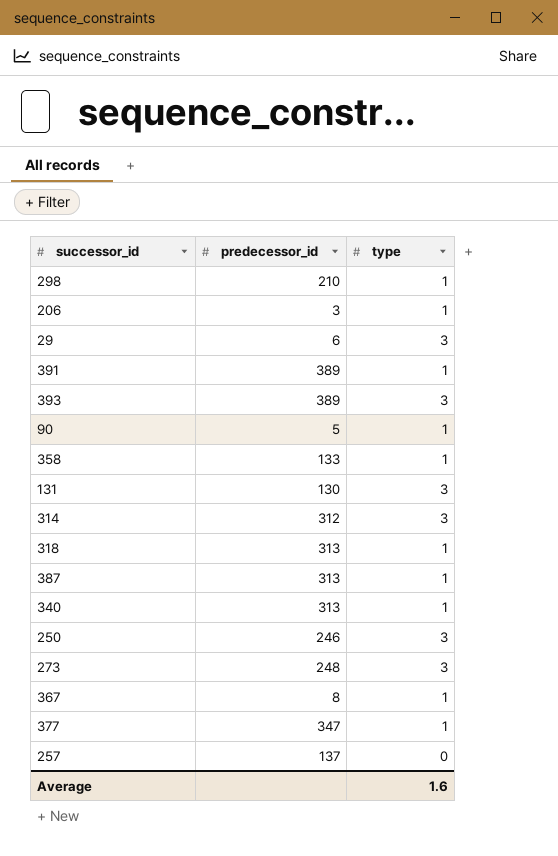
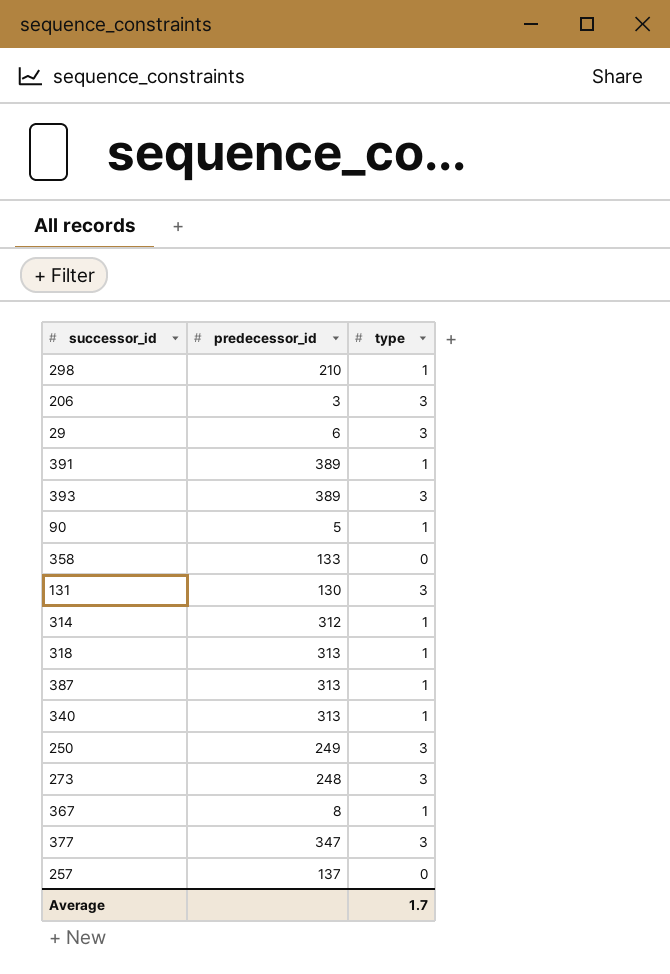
206 | type: 1 -> 3
358 | type: 1 -> 0
314 | type: 3 -> 1
250 | predecessor_id: 246 -> 249
377 | type: 1 -> 3
Average | type: 1.6 -> 1.7

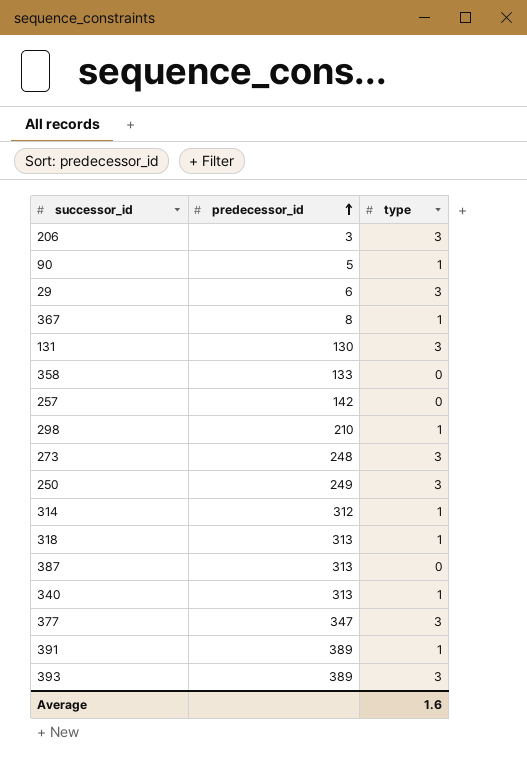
row order: none -> predecessor_id ascending
257 | predecessor_id: 137 -> 142
387 | type: 1 -> 0
Average | type: 1.7 -> 1.6

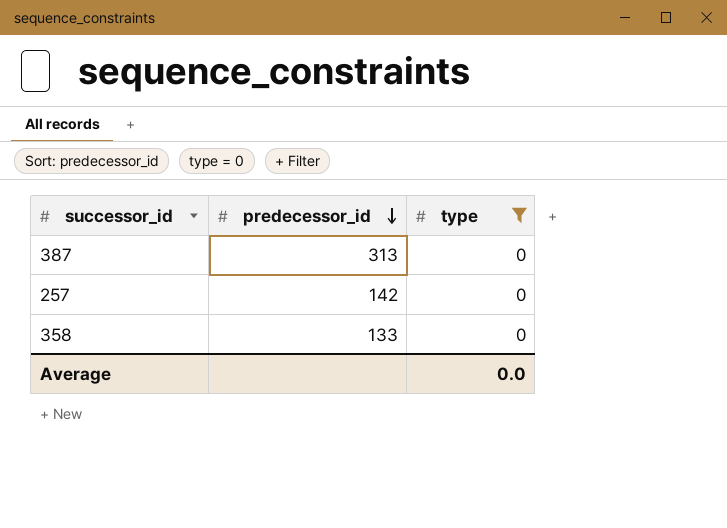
filter: none -> type = 0
row order: predecessor_id ascending -> predecessor_id descending
Average | type: 1.6 -> 0.0

